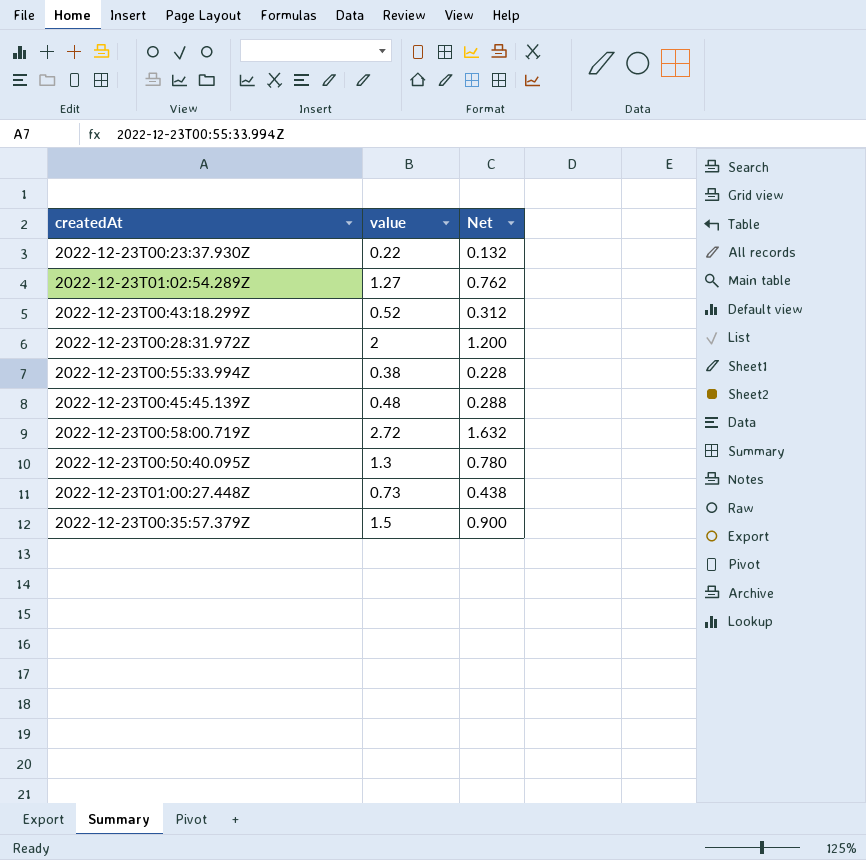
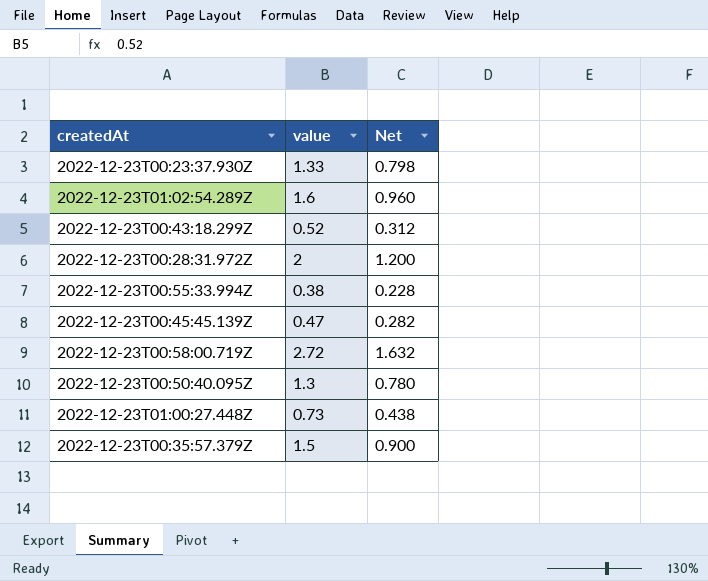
2022-12-23T00:23:37.930Z | value: 0.22 -> 1.33
2022-12-23T00:23:37.930Z | Net: 0.132 -> 0.798
2022-12-23T01:02:54.289Z | value: 1.27 -> 1.6
2022-12-23T01:02:54.289Z | Net: 0.762 -> 0.960
2022-12-23T00:45:45.139Z | value: 0.48 -> 0.47
2022-12-23T00:45:45.139Z | Net: 0.288 -> 0.282

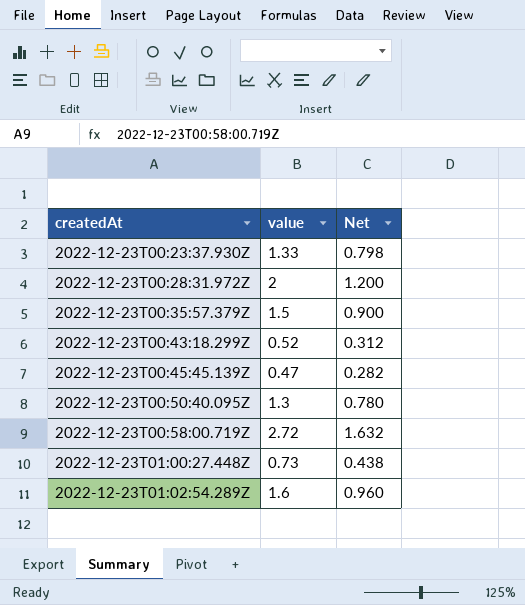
row order: none -> createdAt ascending
row 2022-12-23T00:55:33.994Z: 0.38 | 0.228 -> none

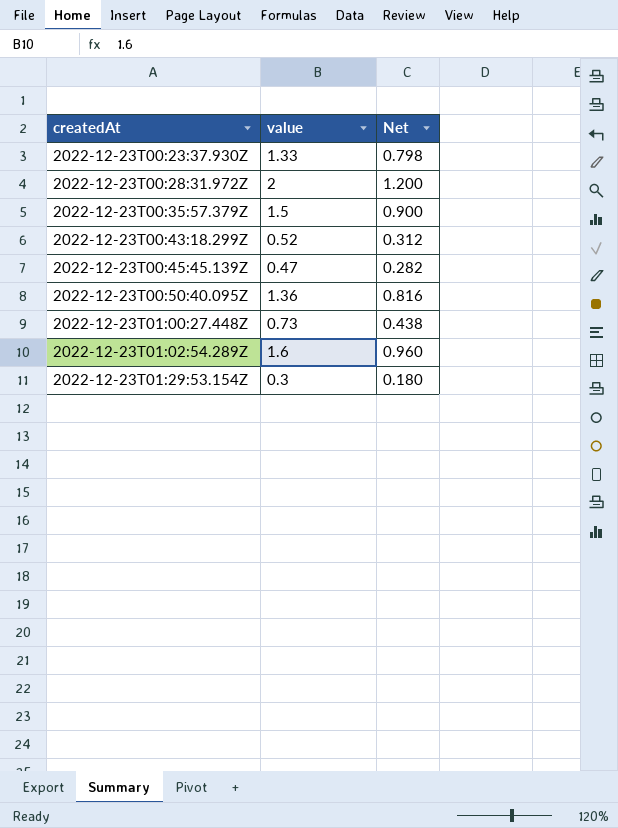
row 2022-12-23T00:58:00.719Z: 2.72 | 1.632 -> none
2022-12-23T00:50:40.095Z | value: 1.3 -> 1.36
2022-12-23T00:50:40.095Z | Net: 0.780 -> 0.816
row 2022-12-23T01:29:53.154Z: none -> 0.3 | 0.180

